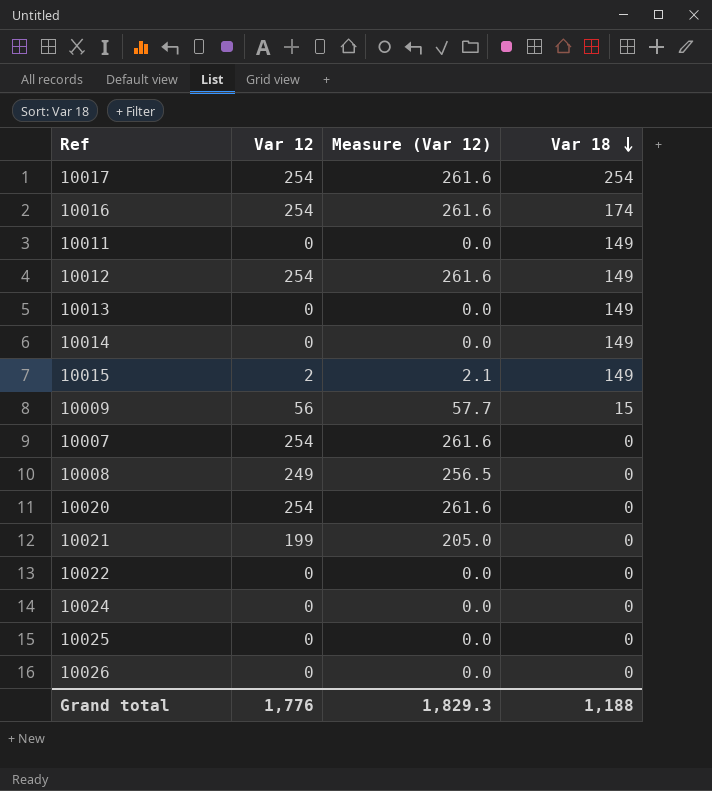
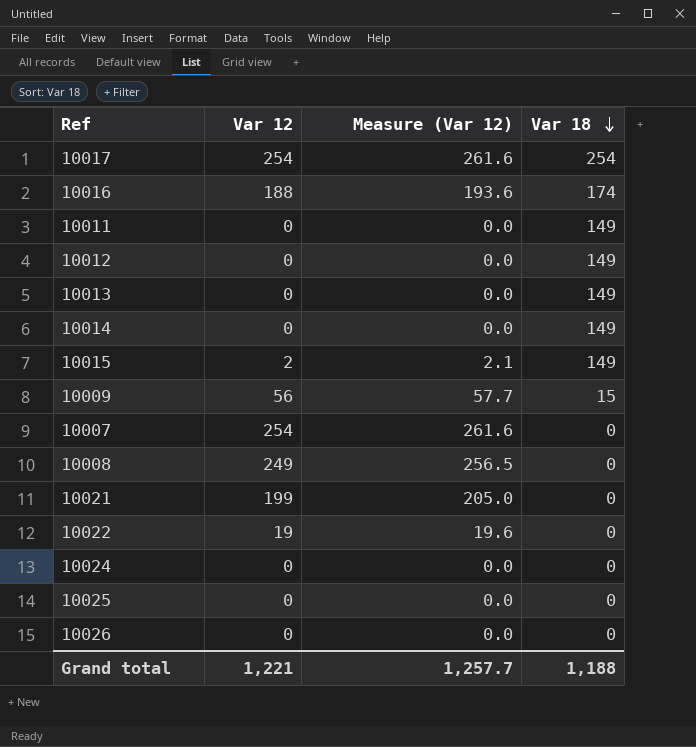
row 10020: 254 | 261.6 | 0 -> none
10016 | Var 12: 254 -> 188
10016 | Measure (Var 12): 261.6 -> 193.6
10012 | Var 12: 254 -> 0
10012 | Measure (Var 12): 261.6 -> 0.0
10022 | Var 12: 0 -> 19
10022 | Measure (Var 12): 0.0 -> 19.6
Grand total | Var 12: 1,776 -> 1,221
Grand total | Measure (Var 12): 1,829.3 -> 1,257.7

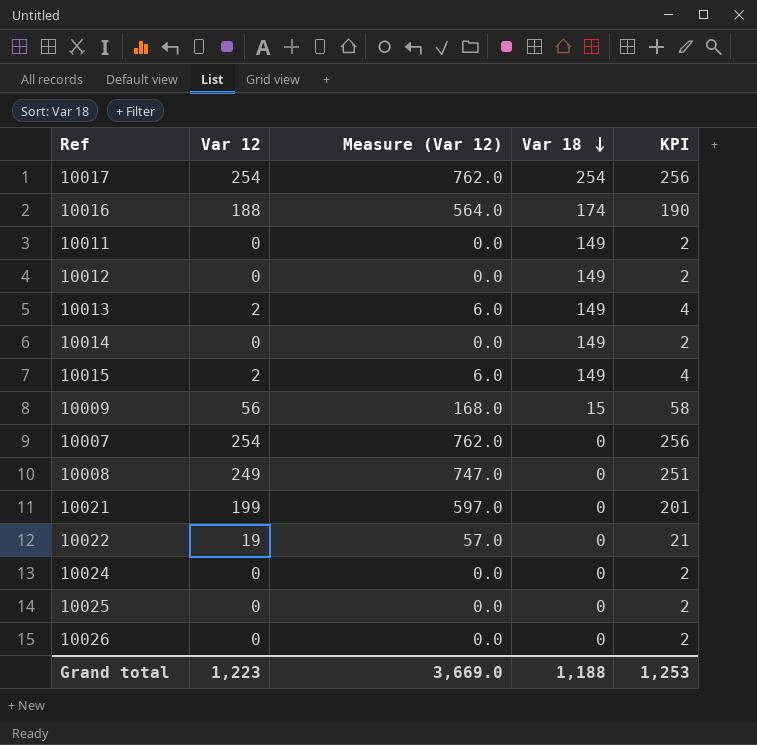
column Measure (Var 12) | formula: [Var 12] * 1.03 -> [Var 12] * 3
column KPI | formula: none -> [Var 12] + 2
10013 | Var 12: 0 -> 2
Grand total | Var 12: 1,221 -> 1,223
Grand total | Measure (Var 12): 1,257.7 -> 3,669.0

